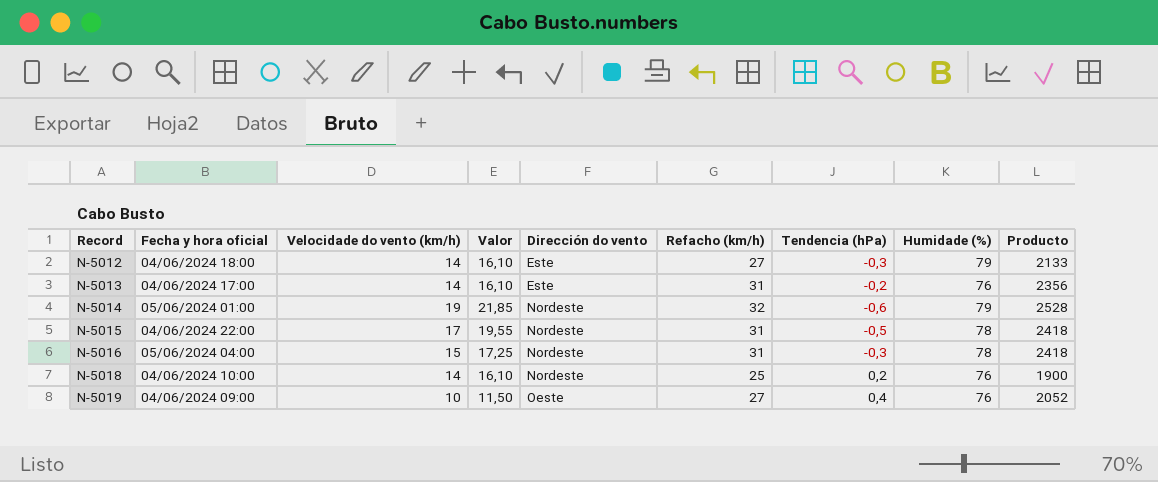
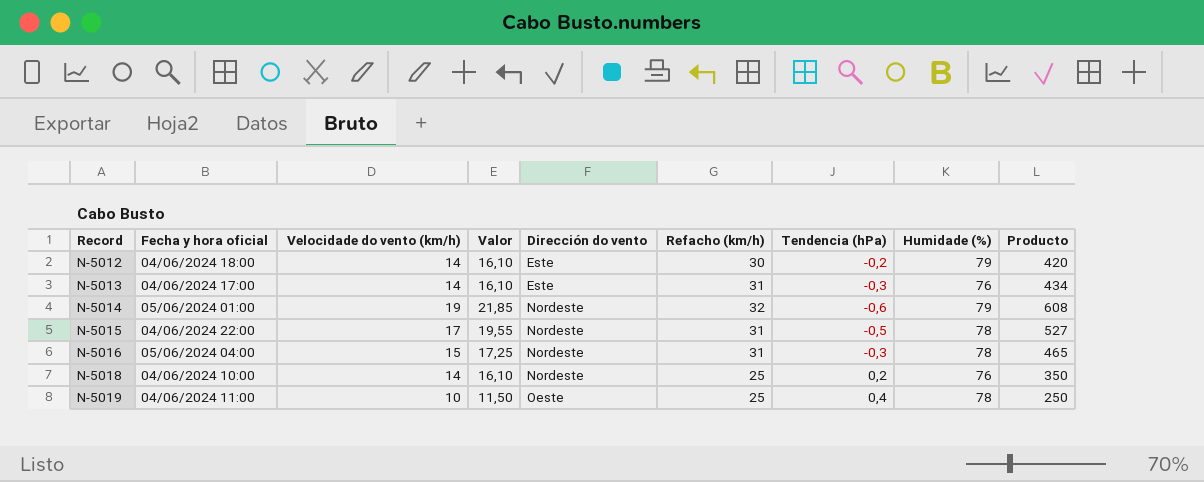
column Producto | formula: [Refacho (km/h)] * [Humidade (%)] -> [Velocidade do vento (km/h)] * [Refacho (km/h)]
N-5012 | Refacho (km/h): 27 -> 30
N-5012 | Tendencia (hPa): -0,3 -> -0,2
N-5013 | Tendencia (hPa): -0,2 -> -0,3
N-5019 | Fecha y hora oficial: 04/06/2024 09:00 -> 04/06/2024 11:00
N-5019 | Refacho (km/h): 27 -> 25
N-5019 | Humidade (%): 76 -> 78

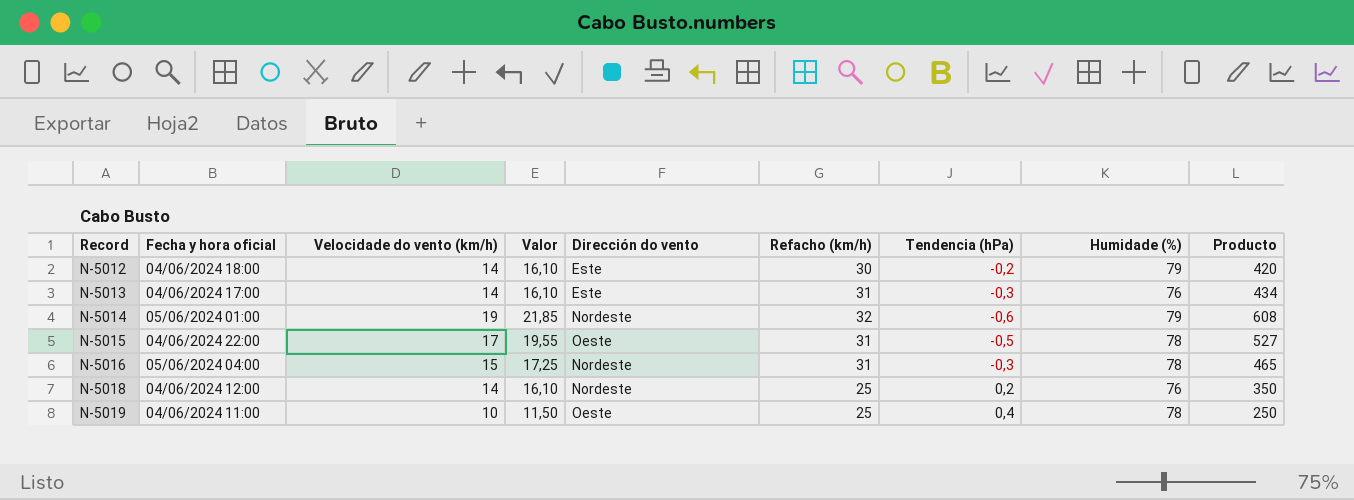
N-5015 | Dirección do vento: Nordeste -> Oeste
N-5018 | Fecha y hora oficial: 04/06/2024 10:00 -> 04/06/2024 12:00

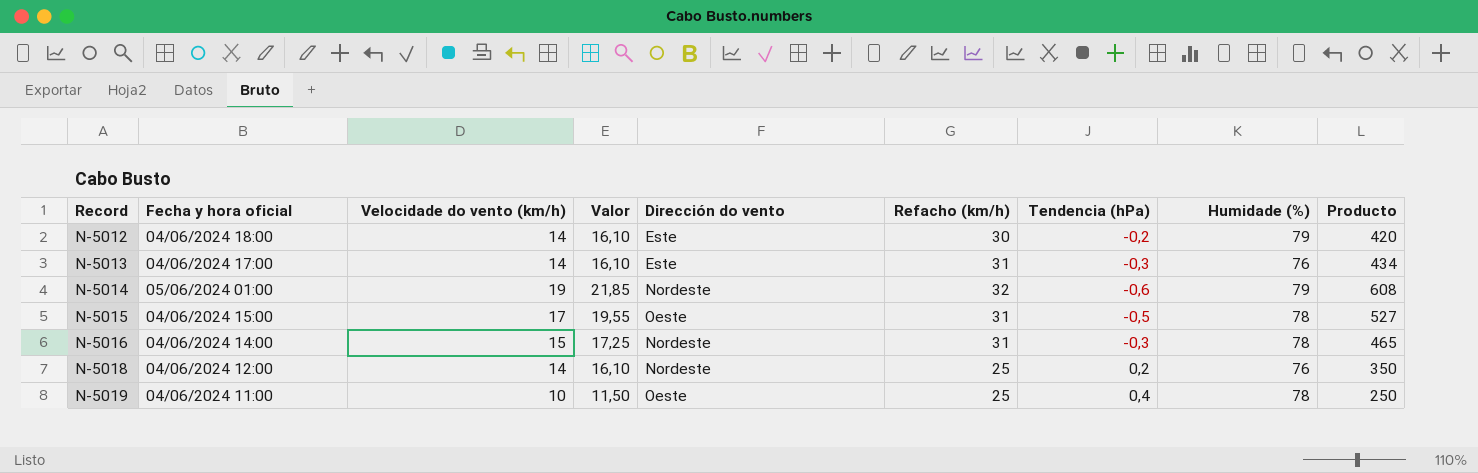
N-5015 | Fecha y hora oficial: 04/06/2024 22:00 -> 04/06/2024 15:00
N-5016 | Fecha y hora oficial: 05/06/2024 04:00 -> 04/06/2024 14:00

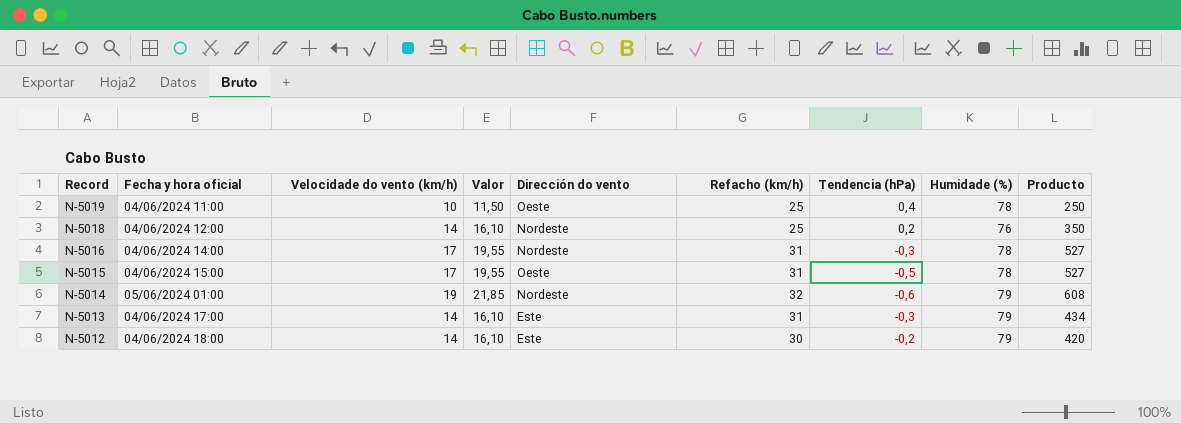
row order: Record ascending -> Record descending
N-5016 | Velocidade do vento (km/h): 15 -> 17
N-5016 | Valor: 17,25 -> 19,55
N-5016 | Producto: 465 -> 527
N-5013 | Humidade (%): 76 -> 79

